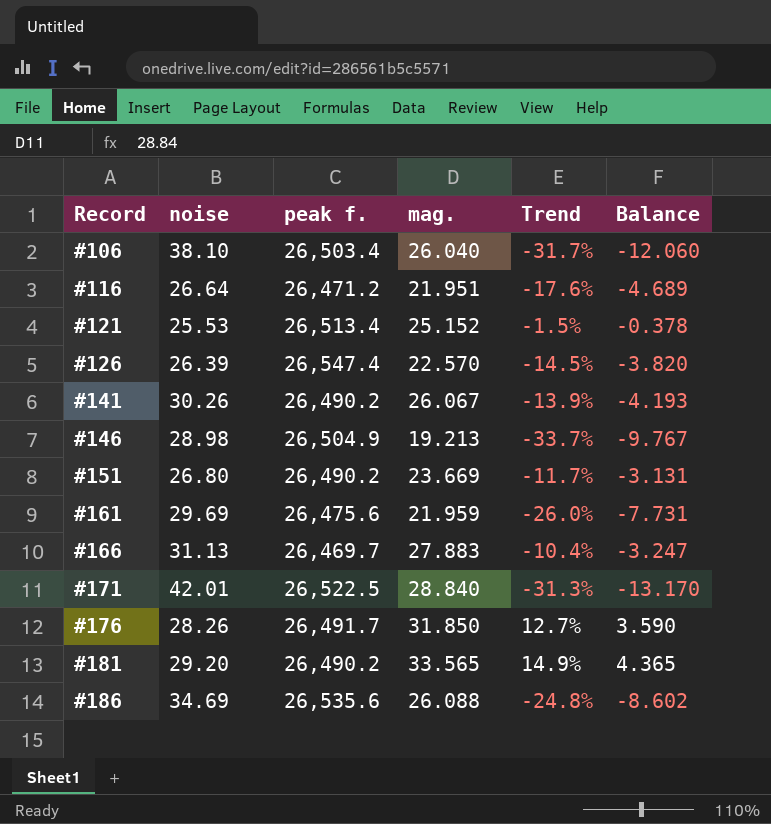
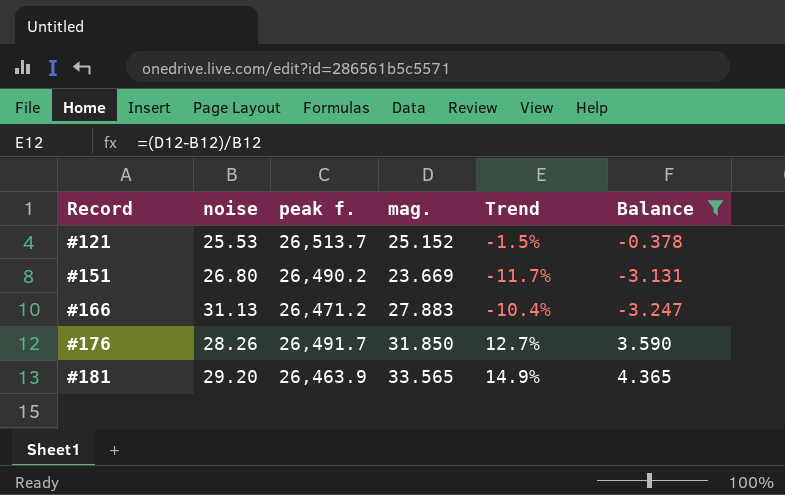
filter: none -> Balance >= -3.247
#121 | peak f.: 26,513.4 -> 26,513.7
#166 | peak f.: 26,469.7 -> 26,471.2
#181 | peak f.: 26,490.2 -> 26,463.9

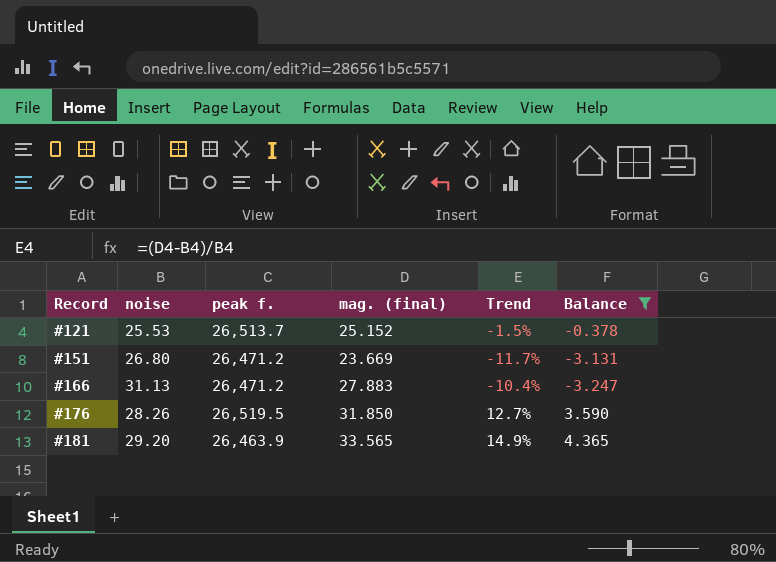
column name: mag. -> mag. (final)
#151 | peak f.: 26,490.2 -> 26,471.2
#176 | peak f.: 26,491.7 -> 26,519.5

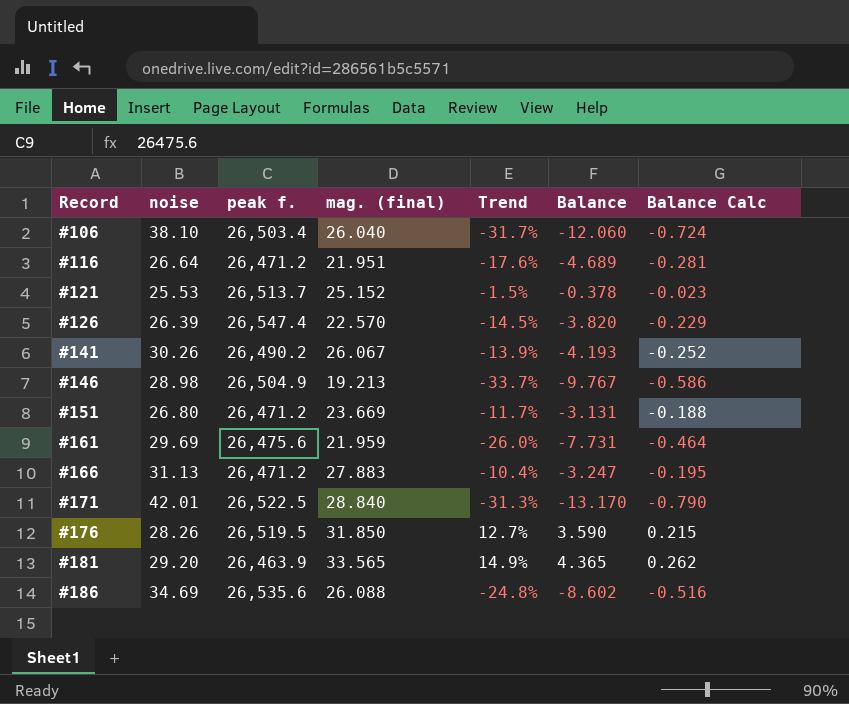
filter: Balance >= -3.247 -> none
column Balance Calc | formula: none -> [Balance] * 0.06

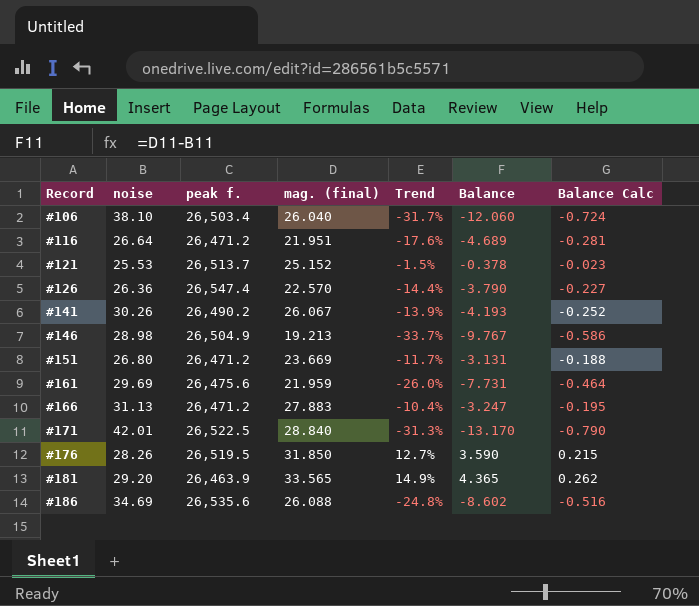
#126 | noise: 26.39 -> 26.36
#126 | Trend: -14.5% -> -14.4%
#126 | Balance: -3.820 -> -3.790
#126 | Balance Calc: -0.229 -> -0.227

